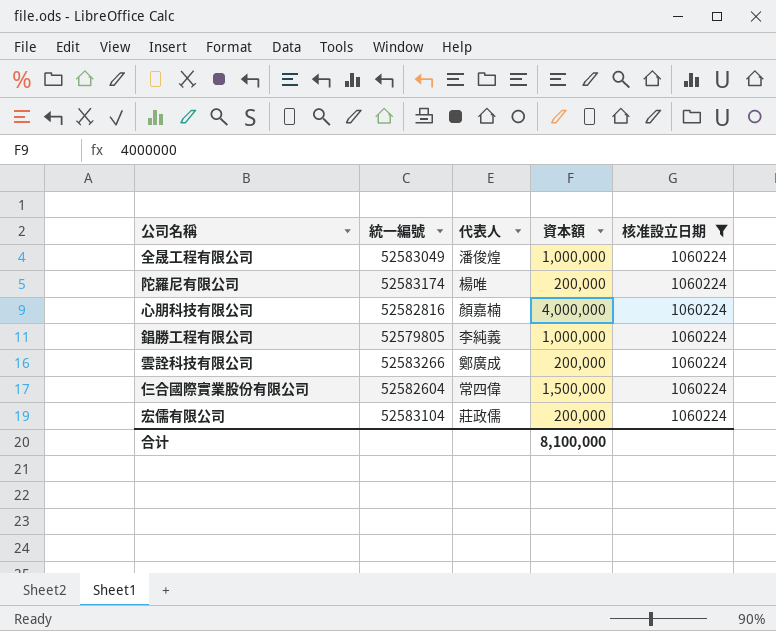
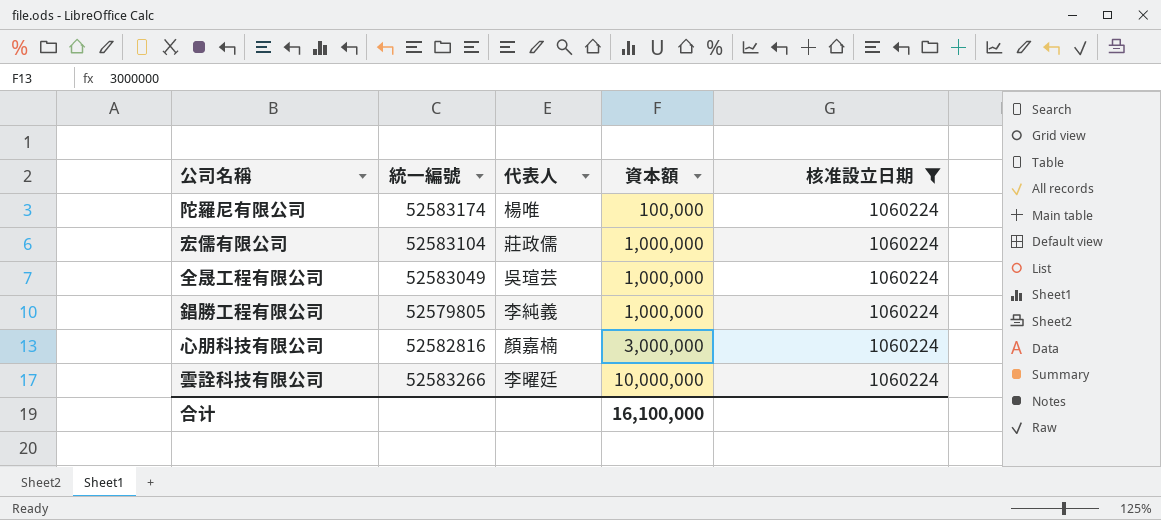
row order: none -> 資本額 ascending
row 仨合國際實業股份有限公司: 52582604 | 常四偉 | 1,500,000 | 1060224 -> none
陀羅尼有限公司 | 資本額: 200,000 -> 100,000
宏儒有限公司 | 資本額: 200,000 -> 1,000,000
全晟工程有限公司 | 代表人: 潘俊煌 -> 吳瑄芸
心朋科技有限公司 | 資本額: 4,000,000 -> 3,000,000
雲詮科技有限公司 | 代表人: 鄭廣成 -> 李曜廷
雲詮科技有限公司 | 資本額: 200,000 -> 10,000,000
合计 | 資本額: 8,100,000 -> 16,100,000

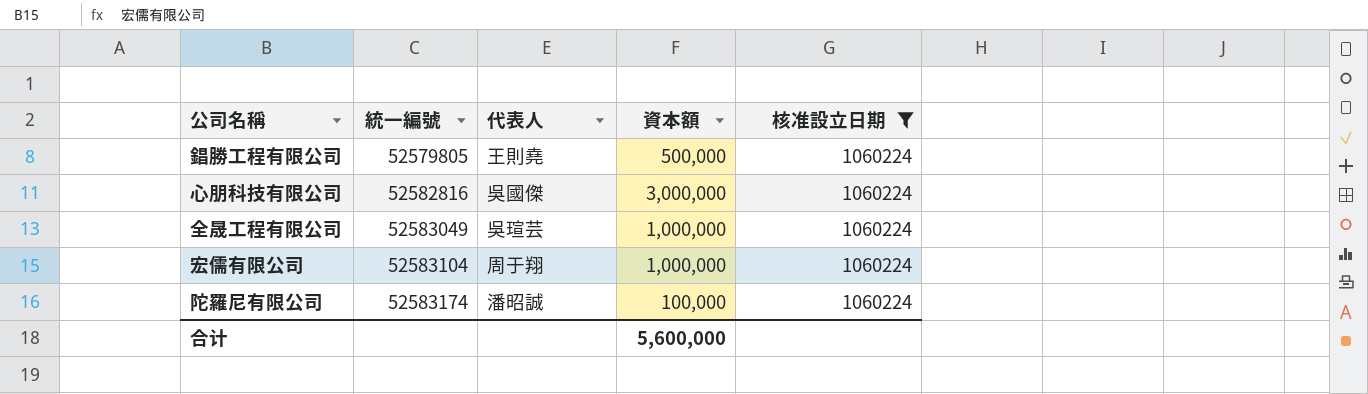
row order: 資本額 ascending -> 統一編號 ascending
row 雲詮科技有限公司: 52583266 | 李曜廷 | 10,000,000 | 1060224 -> none
錩勝工程有限公司 | 代表人: 李純義 -> 王則堯
錩勝工程有限公司 | 資本額: 1,000,000 -> 500,000
心朋科技有限公司 | 代表人: 顏嘉楠 -> 吳國傑
宏儒有限公司 | 代表人: 莊政儒 -> 周于翔
陀羅尼有限公司 | 代表人: 楊唯 -> 潘昭誠
合计 | 資本額: 16,100,000 -> 5,600,000

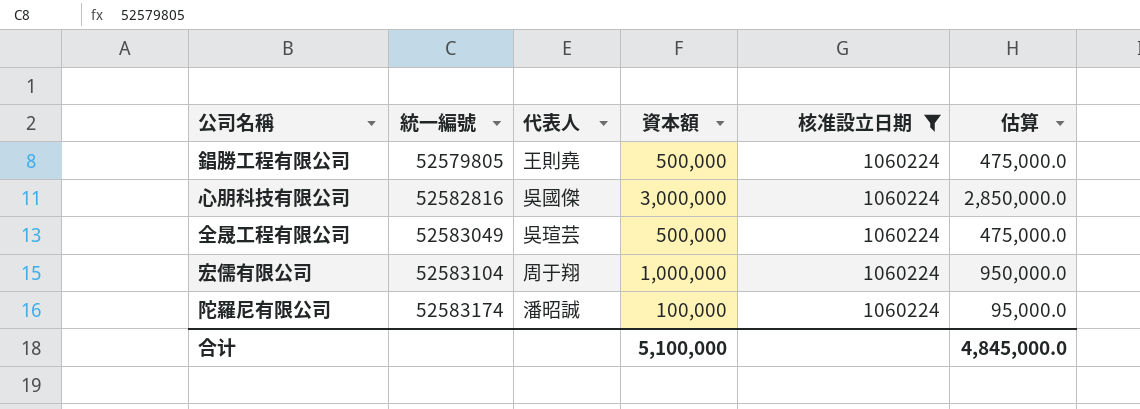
column 估算 | formula: none -> [資本額] * 0.95
全晟工程有限公司 | 資本額: 1,000,000 -> 500,000
合计 | 資本額: 5,600,000 -> 5,100,000

